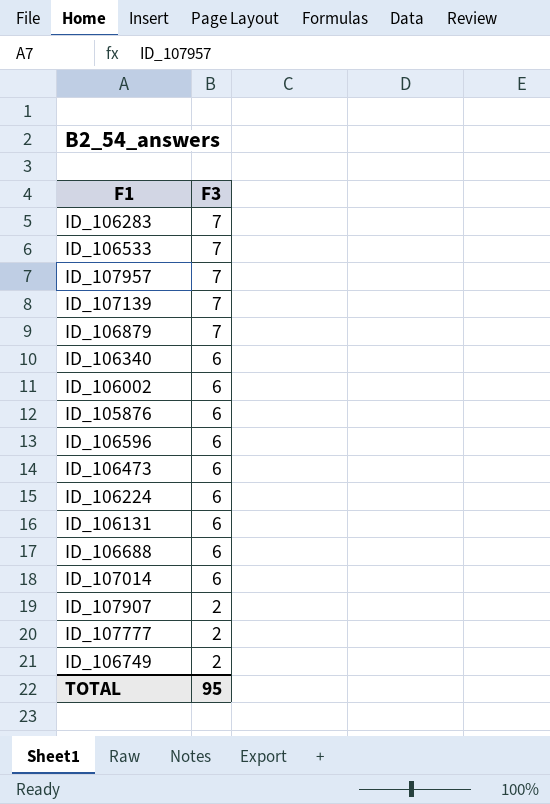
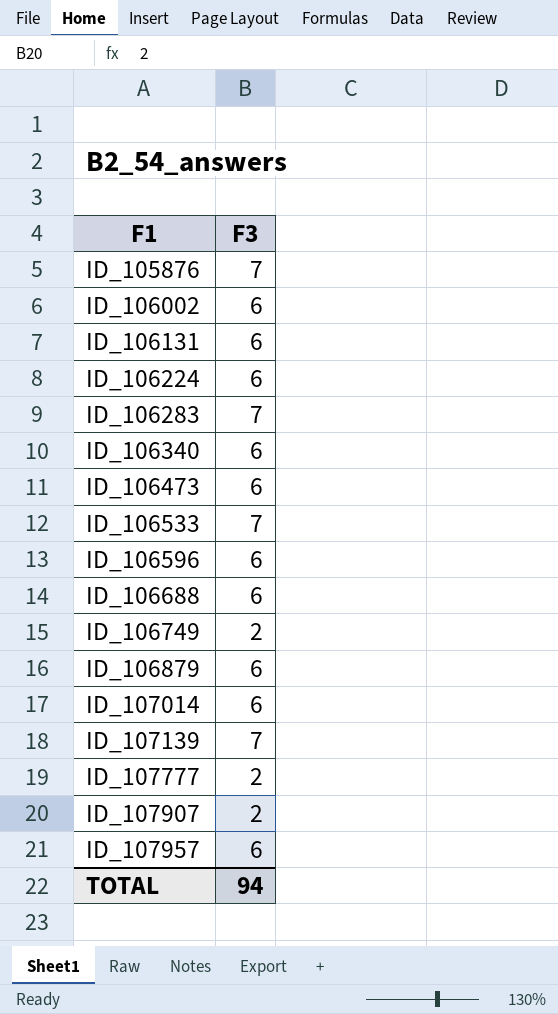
row order: F3 descending -> F1 ascending
ID_105876 | F3: 6 -> 7
ID_106879 | F3: 7 -> 6
ID_107957 | F3: 7 -> 6
TOTAL | F3: 95 -> 94

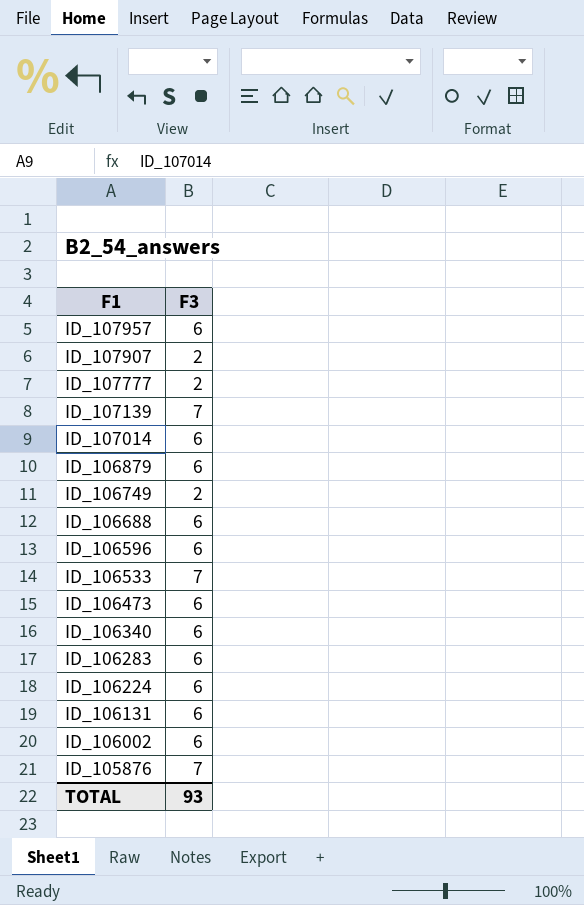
row order: F1 ascending -> F1 descending
ID_106283 | F3: 7 -> 6
TOTAL | F3: 94 -> 93

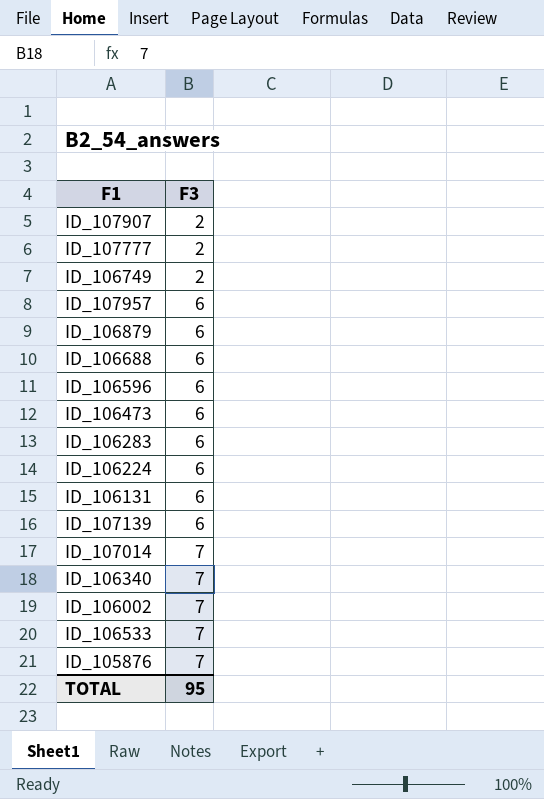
row order: F1 descending -> F3 ascending
ID_107139 | F3: 7 -> 6
ID_107014 | F3: 6 -> 7
ID_106340 | F3: 6 -> 7
ID_106002 | F3: 6 -> 7
TOTAL | F3: 93 -> 95

